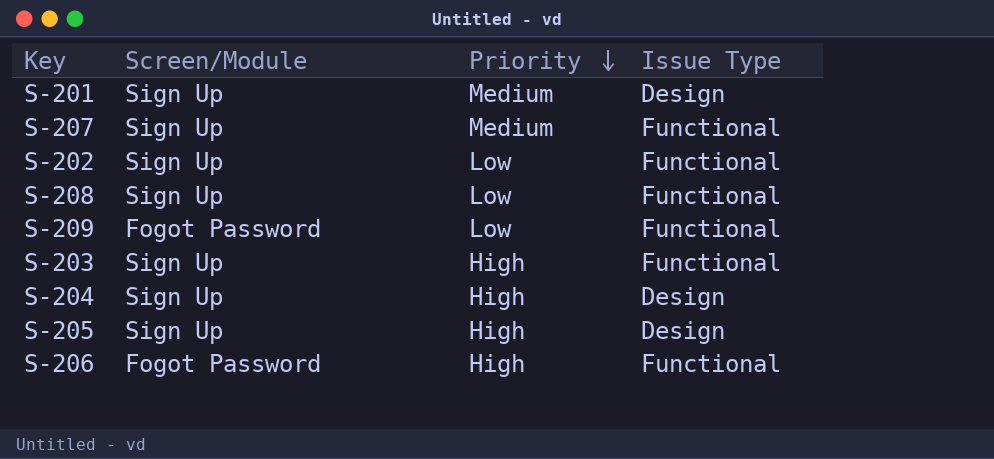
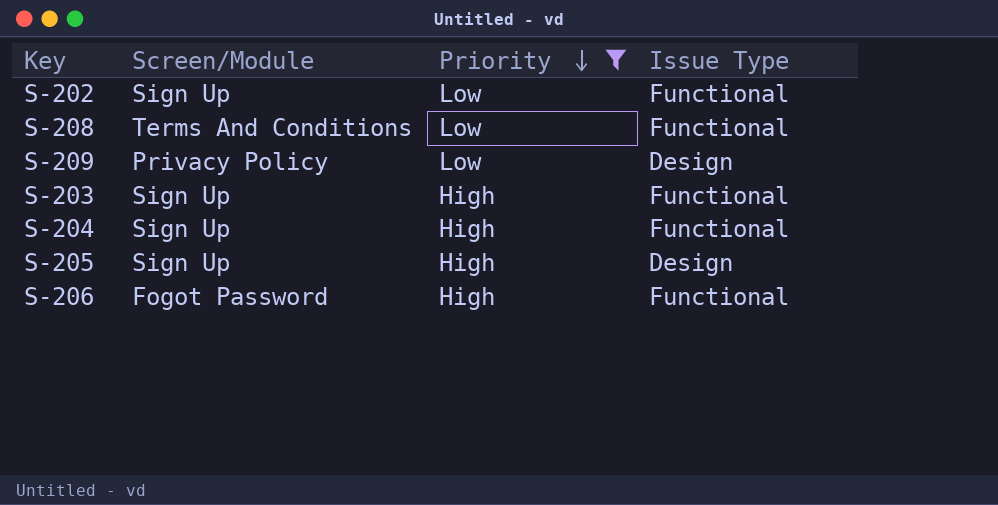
filter: none -> Priority != Medium
S-208 | Screen/Module: Sign Up -> Terms And Conditions
S-209 | Screen/Module: Fogot Password -> Privacy Policy
S-209 | Issue Type: Functional -> Design
S-204 | Issue Type: Design -> Functional

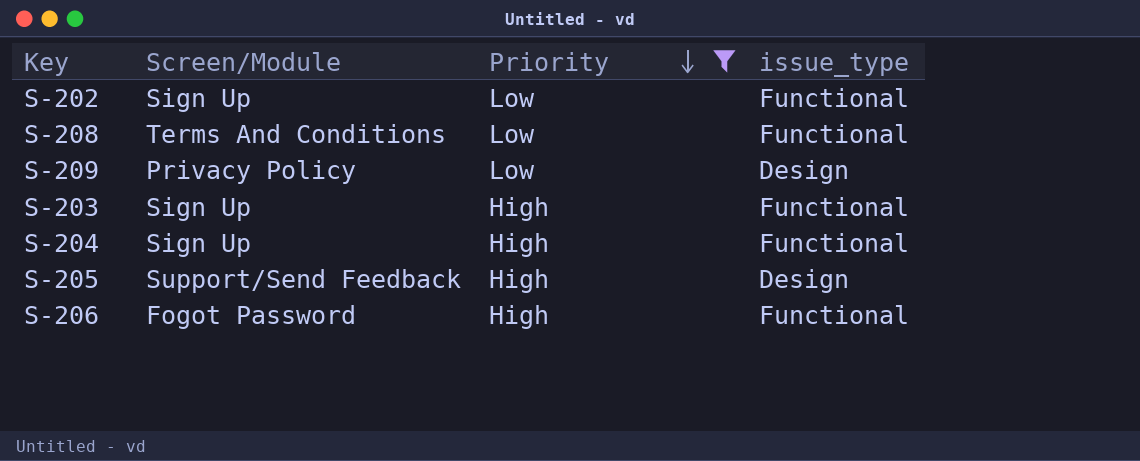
column name: Issue Type -> issue_type
S-205 | Screen/Module: Sign Up -> Support/Send Feedback

